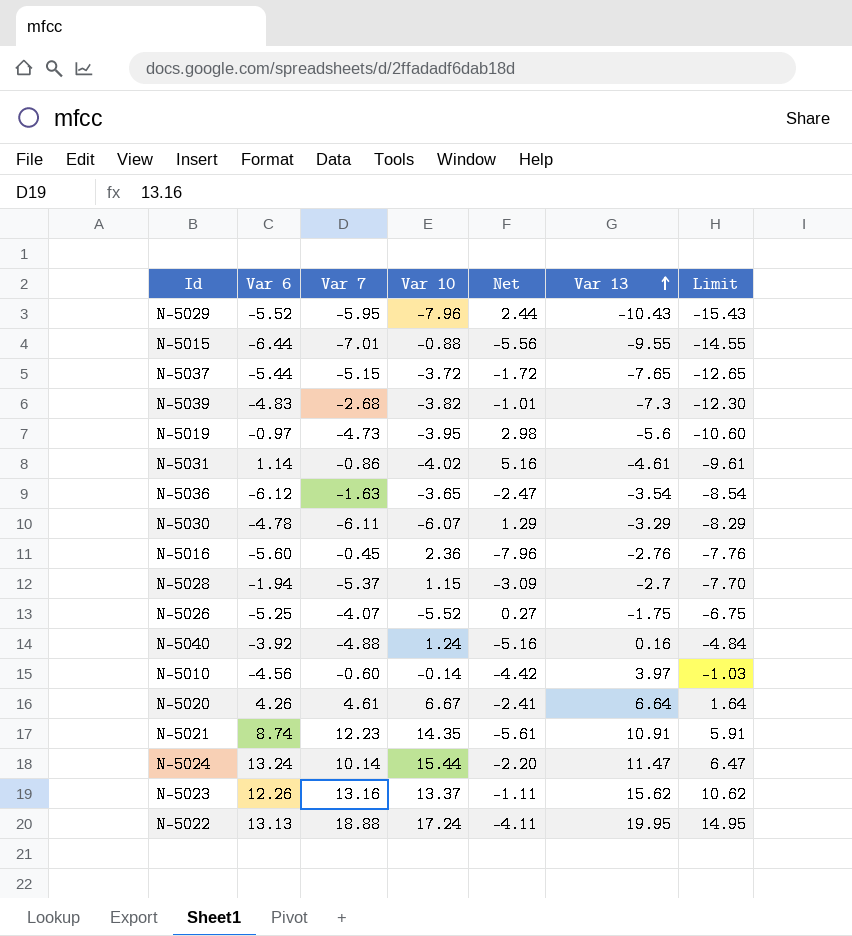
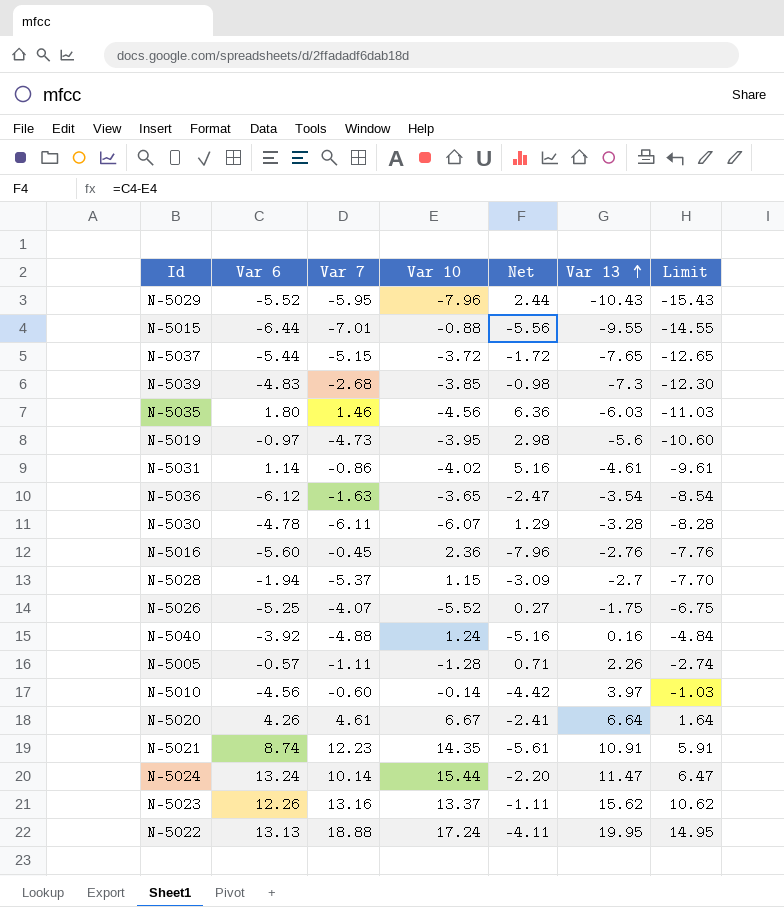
N-5039 | Var 10: -3.82 -> -3.85
N-5039 | Net: -1.01 -> -0.98
row N-5035: none -> 1.80 | 1.46 | -4.56 | 6.36 | -6.03 | -11.03
N-5030 | Var 13: -3.29 -> -3.28
N-5030 | Limit: -8.29 -> -8.28
row N-5005: none -> -0.57 | -1.11 | -1.28 | 0.71 | 2.26 | -2.74

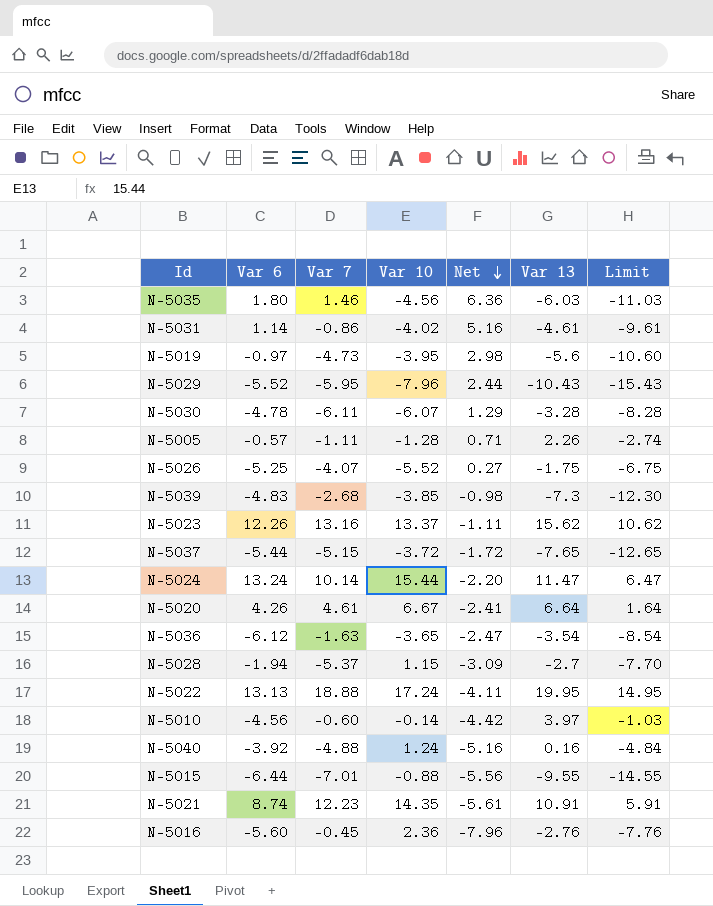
row order: Var 13 ascending -> Net descending

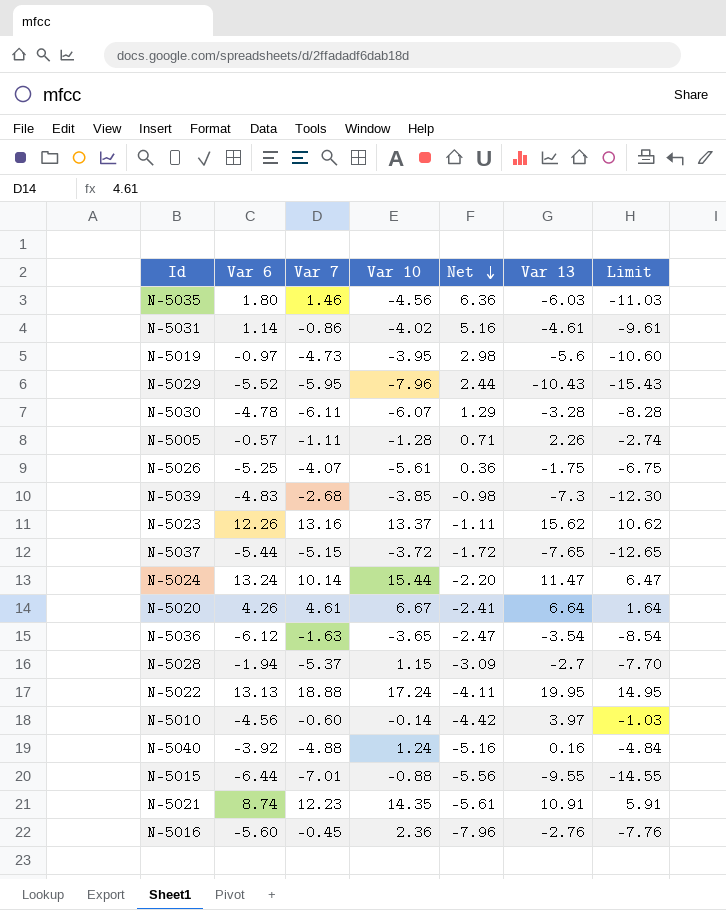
N-5026 | Var 10: -5.52 -> -5.61
N-5026 | Net: 0.27 -> 0.36

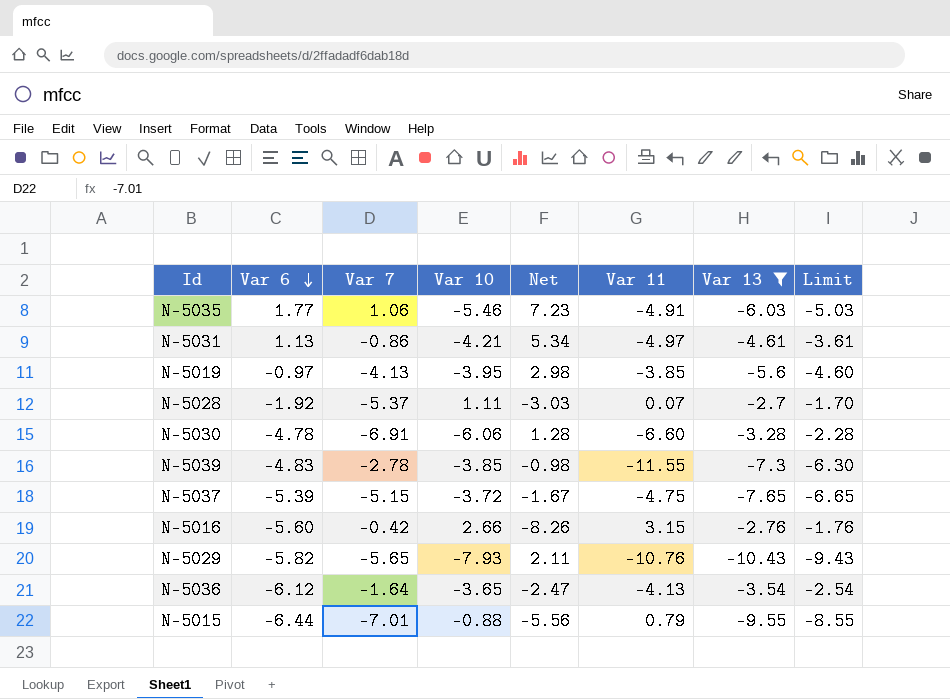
filter: none -> Var 13 <= -2.7
row order: Net descending -> Var 6 descending
column Var 11 | position: none -> 6
column Limit | formula: [Var 13] - 5 -> [Var 13] + 1
N-5035 | Var 6: 1.80 -> 1.77
N-5035 | Var 7: 1.46 -> 1.06
N-5035 | Var 10: -4.56 -> -5.46
N-5035 | Net: 6.36 -> 7.23
N-5031 | Var 6: 1.14 -> 1.13
N-5031 | Var 10: -4.02 -> -4.21
N-5031 | Net: 5.16 -> 5.34
N-5019 | Var 7: -4.73 -> -4.13
N-5028 | Var 6: -1.94 -> -1.92
N-5028 | Var 10: 1.15 -> 1.11
N-5028 | Net: -3.09 -> -3.03
N-5030 | Var 7: -6.11 -> -6.91
N-5030 | Var 10: -6.07 -> -6.06
N-5030 | Net: 1.29 -> 1.28
N-5039 | Var 7: -2.68 -> -2.78
N-5037 | Var 6: -5.44 -> -5.39
N-5037 | Net: -1.72 -> -1.67
N-5016 | Var 7: -0.45 -> -0.42
N-5016 | Var 10: 2.36 -> 2.66
N-5016 | Net: -7.96 -> -8.26
N-5029 | Var 6: -5.52 -> -5.82
N-5029 | Var 7: -5.95 -> -5.65
N-5029 | Var 10: -7.96 -> -7.93
N-5029 | Net: 2.44 -> 2.11
N-5036 | Var 7: -1.63 -> -1.64

